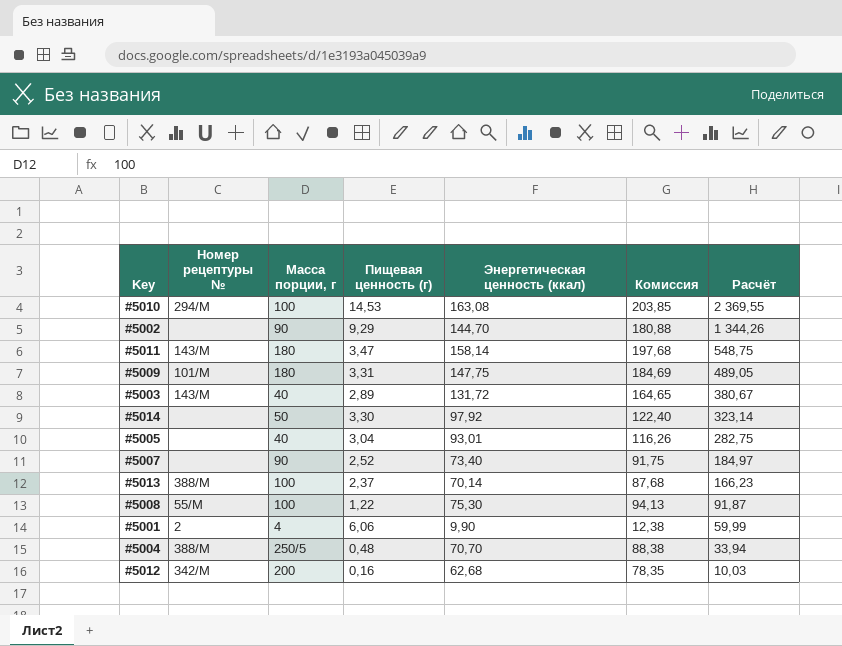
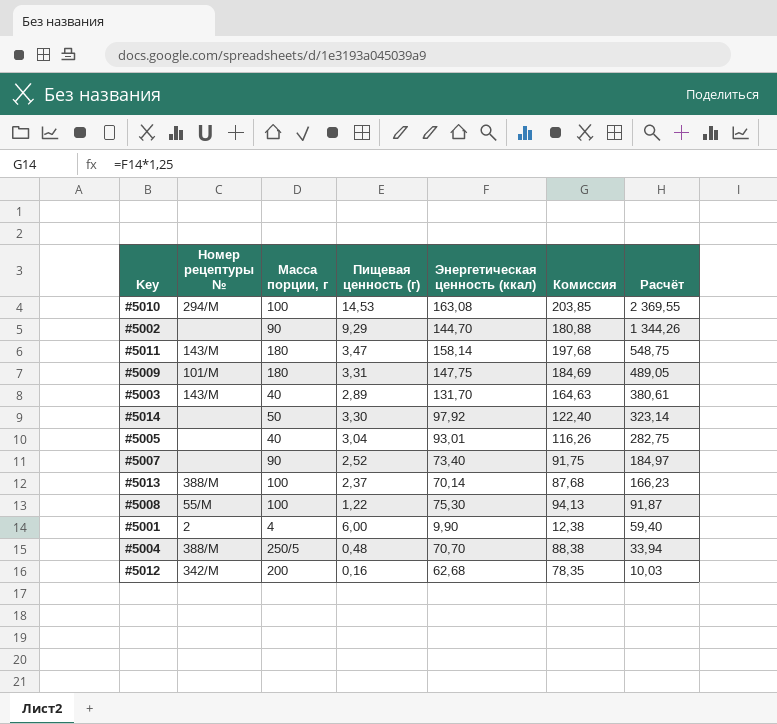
#5003 | Энергетическая ценность (ккал): 131,72 -> 131,70
#5003 | Комиссия: 164,65 -> 164,63
#5003 | Расчёт: 380,67 -> 380,61
#5001 | Пищевая ценность (г): 6,06 -> 6,00
#5001 | Расчёт: 59,99 -> 59,40

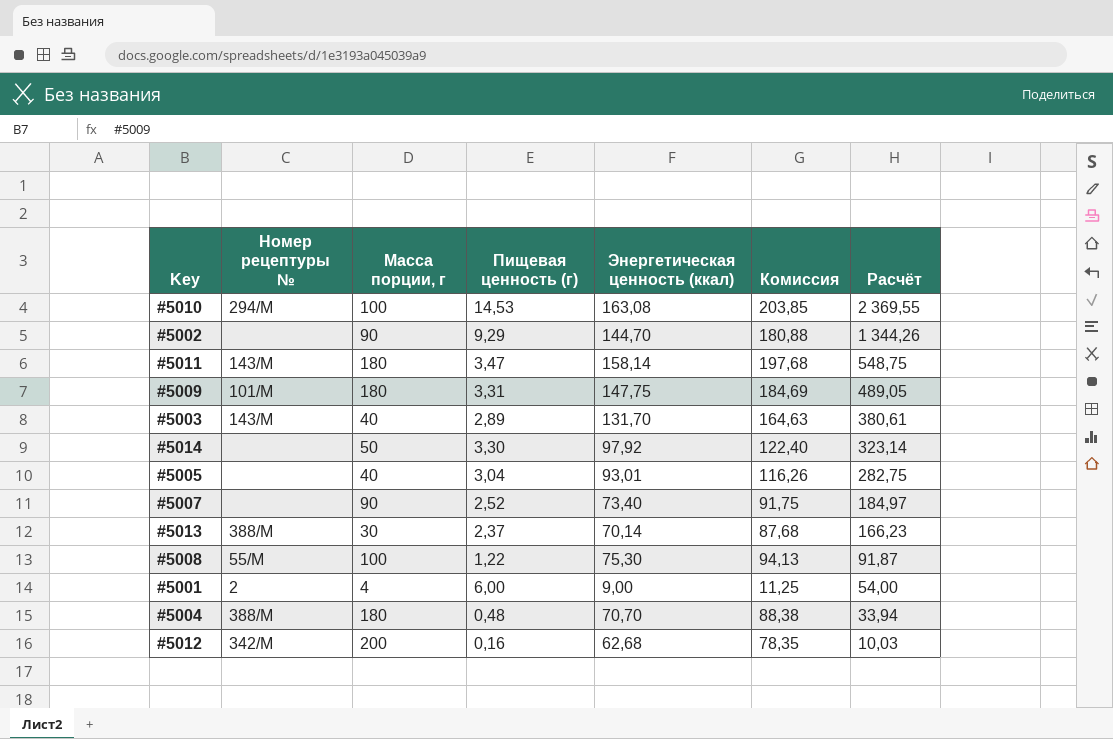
#5013 | Масса порции, г: 100 -> 30
#5001 | Энергетическая ценность (ккал): 9,90 -> 9,00
#5001 | Комиссия: 12,38 -> 11,25
#5001 | Расчёт: 59,40 -> 54,00
#5004 | Масса порции, г: 250/5 -> 180

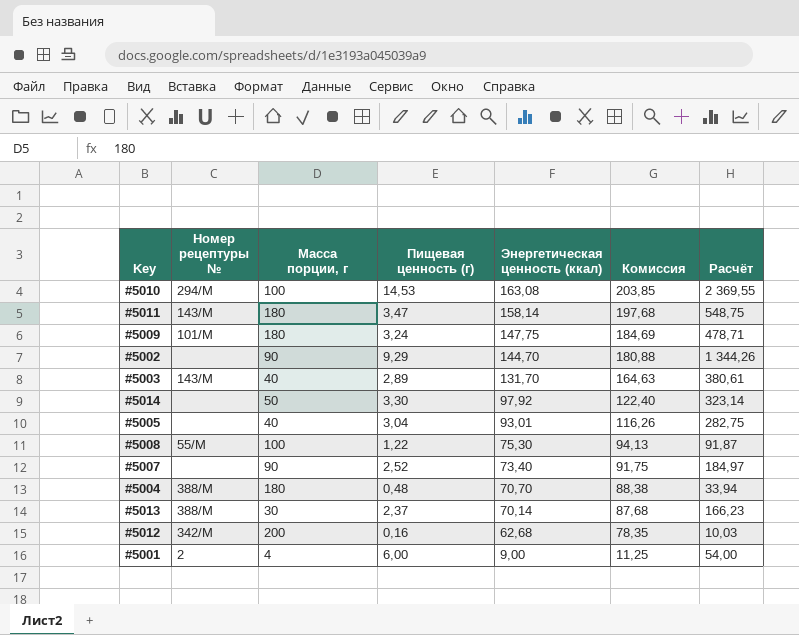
row order: Расчёт descending -> Энергетическая ценность (ккал) descending
#5009 | Пищевая ценность (г): 3,31 -> 3,24
#5009 | Расчёт: 489,05 -> 478,71

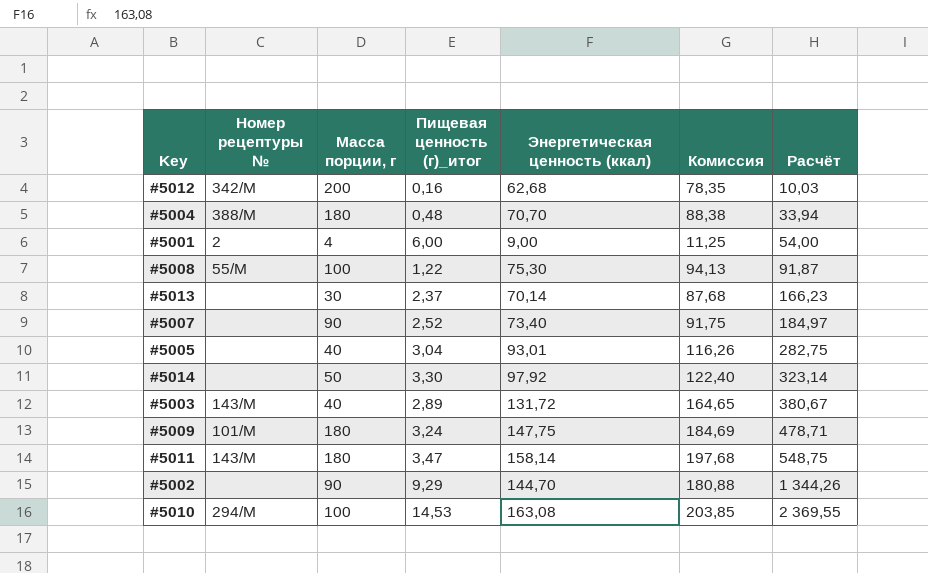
row order: Энергетическая ценность (ккал) descending -> Расчёт ascending
column name: Пищевая ценность (г) -> Пищевая ценность (г)_итог
#5013 | Номер рецептуры №: 388/М -> none
#5003 | Энергетическая ценность (ккал): 131,70 -> 131,72
#5003 | Комиссия: 164,63 -> 164,65
#5003 | Расчёт: 380,61 -> 380,67

